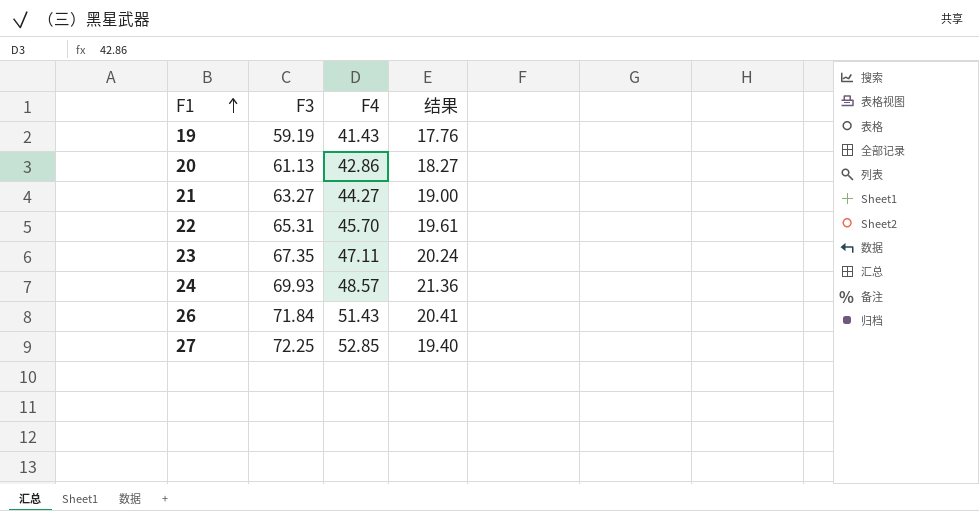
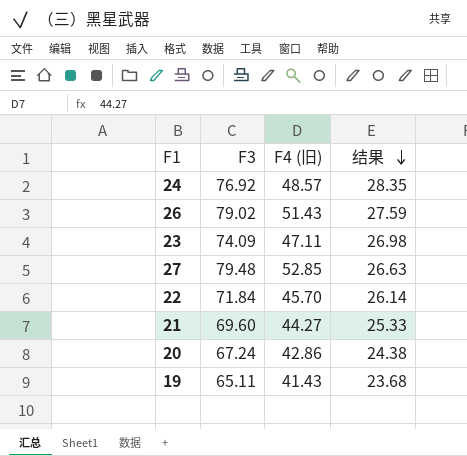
row order: F1 ascending -> 结果 descending
column name: F4 -> F4 (旧)
24 | F3: 69.93 -> 76.92
24 | 结果: 21.36 -> 28.35
26 | F3: 71.84 -> 79.02
26 | 结果: 20.41 -> 27.59
23 | F3: 67.35 -> 74.09
23 | 结果: 20.24 -> 26.98
27 | F3: 72.25 -> 79.48
27 | 结果: 19.40 -> 26.63
22 | F3: 65.31 -> 71.84
22 | 结果: 19.61 -> 26.14
21 | F3: 63.27 -> 69.60
21 | 结果: 19.00 -> 25.33
20 | F3: 61.13 -> 67.24
20 | 结果: 18.27 -> 24.38
19 | F3: 59.19 -> 65.11
19 | 结果: 17.76 -> 23.68

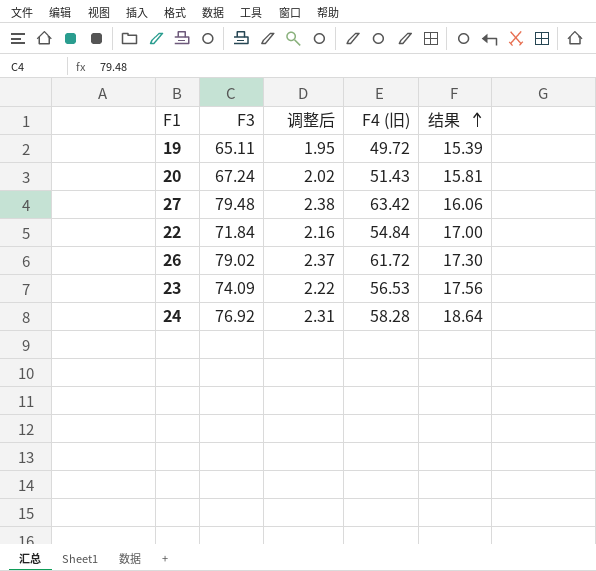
row order: 结果 descending -> 结果 ascending
column 调整后 | formula: none -> [F3] * 0.03
row 21: 69.60 | 44.27 | 25.33 -> none
19 | F4 (旧): 41.43 -> 49.72
19 | 结果: 23.68 -> 15.39
20 | F4 (旧): 42.86 -> 51.43
20 | 结果: 24.38 -> 15.81
27 | F4 (旧): 52.85 -> 63.42
27 | 结果: 26.63 -> 16.06
22 | F4 (旧): 45.70 -> 54.84
22 | 结果: 26.14 -> 17.00
26 | F4 (旧): 51.43 -> 61.72
26 | 结果: 27.59 -> 17.30
23 | F4 (旧): 47.11 -> 56.53
23 | 结果: 26.98 -> 17.56
24 | F4 (旧): 48.57 -> 58.28
24 | 结果: 28.35 -> 18.64

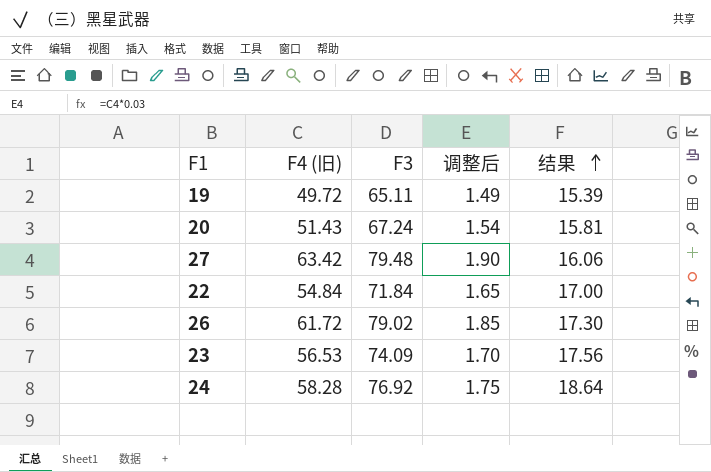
column F4 (旧) | position: 4 -> 2
column 调整后 | formula: [F3] * 0.03 -> [F4 (旧)] * 0.03

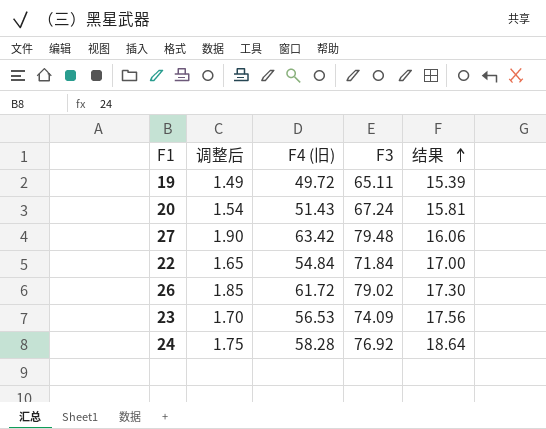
column 调整后 | position: 4 -> 2

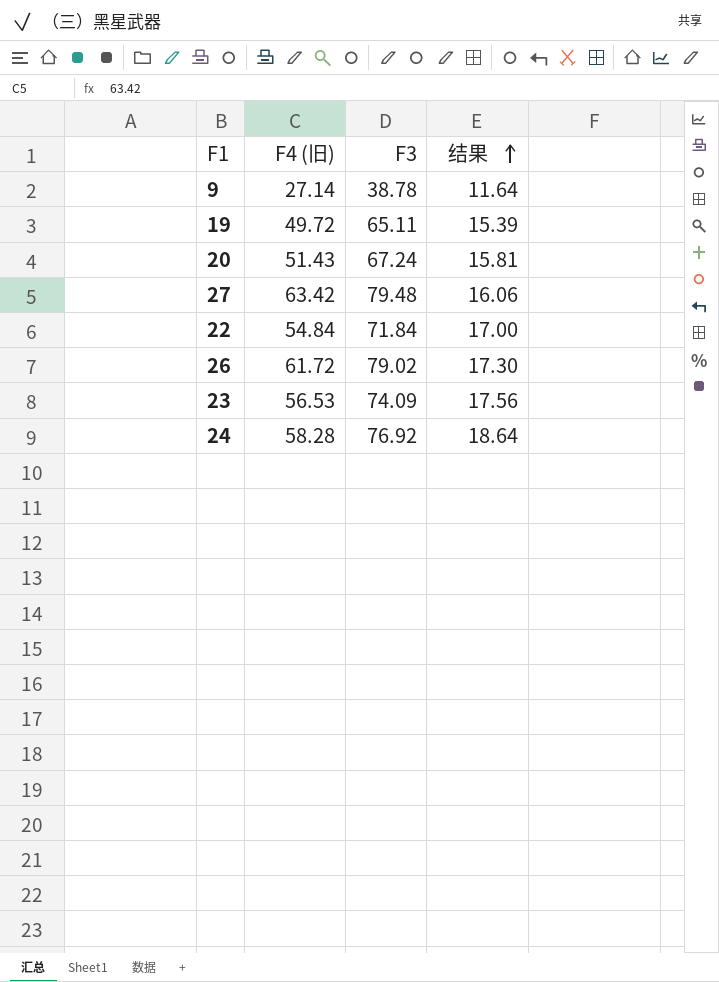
column 调整后 | formula: [F4 (旧)] * 0.03 -> none
row 9: none -> 27.14 | 38.78 | 11.64

